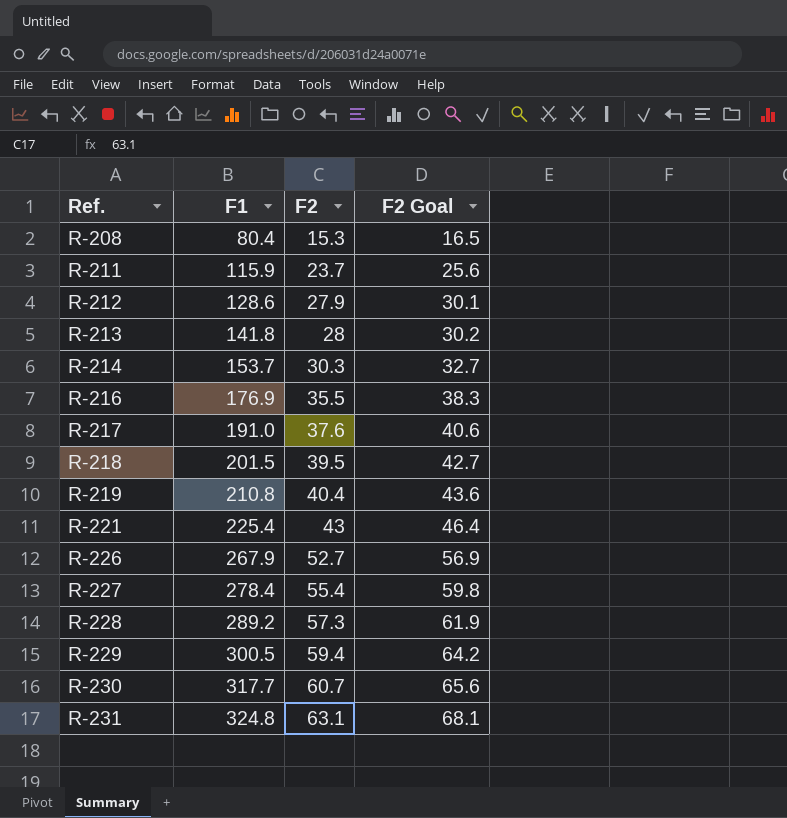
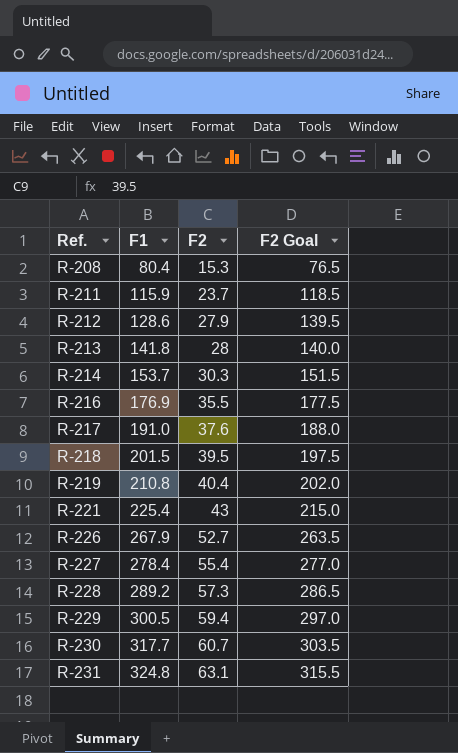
column F2 Goal | formula: [F2] * 1.08 -> [F2] * 5

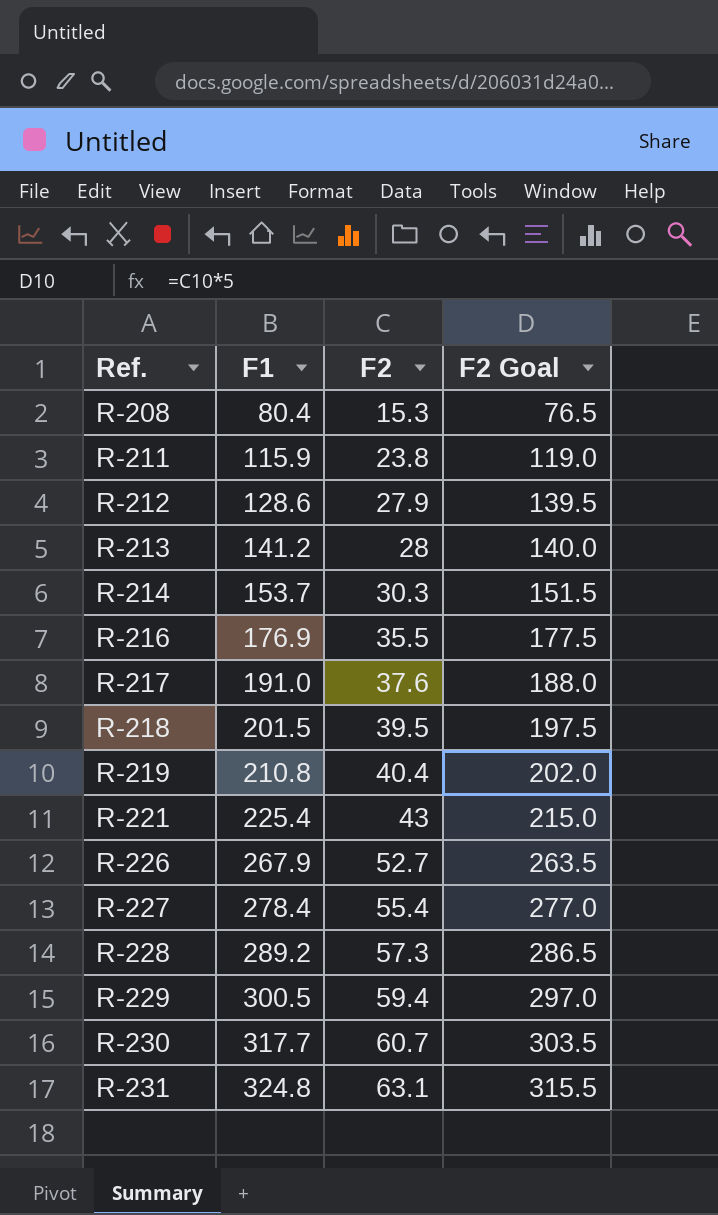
R-211 | F2: 23.7 -> 23.8
R-211 | F2 Goal: 118.5 -> 119.0
R-213 | F1: 141.8 -> 141.2

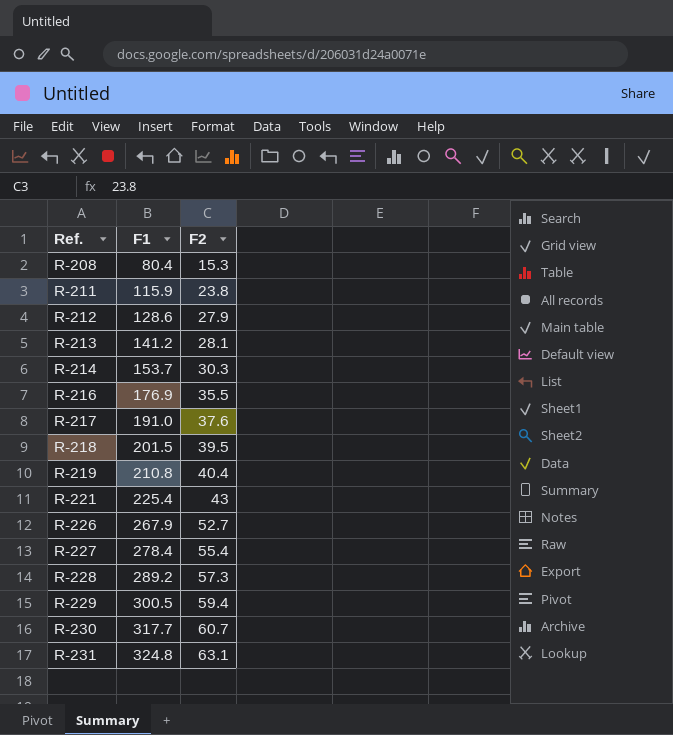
column F2 Goal | formula: [F2] * 5 -> none
R-213 | F2: 28 -> 28.1

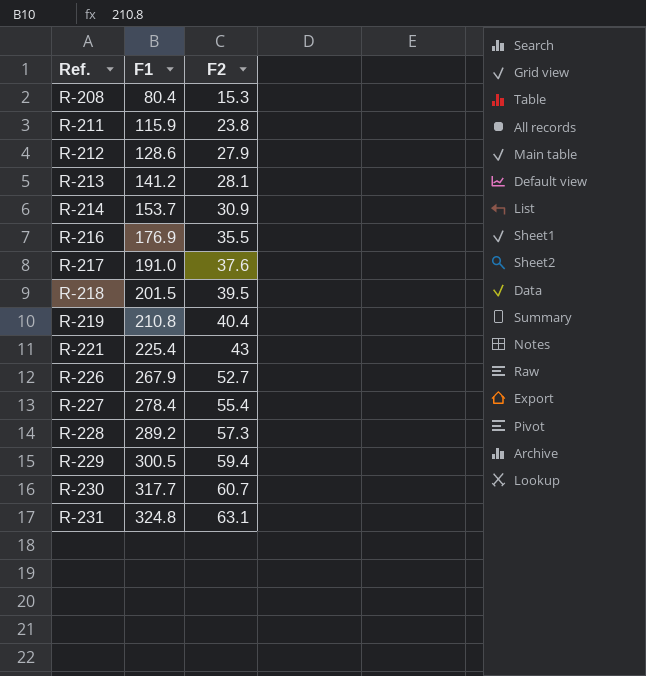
R-214 | F2: 30.3 -> 30.9

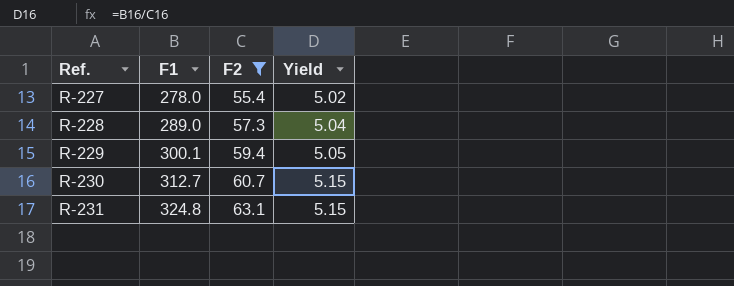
filter: none -> F2 >= 55.4
column Yield | formula: none -> [F1] / [F2]
R-227 | F1: 278.4 -> 278.0
R-228 | F1: 289.2 -> 289.0
R-229 | F1: 300.5 -> 300.1
R-230 | F1: 317.7 -> 312.7

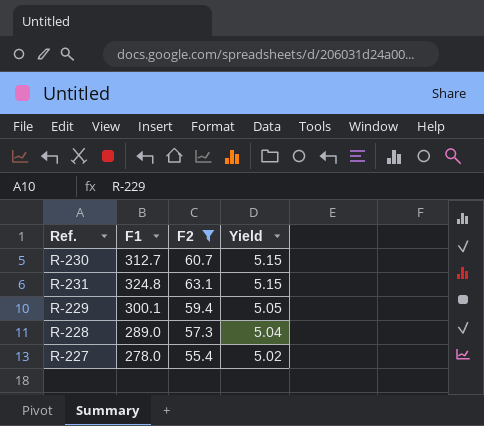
row order: Ref. ascending -> Yield descending

